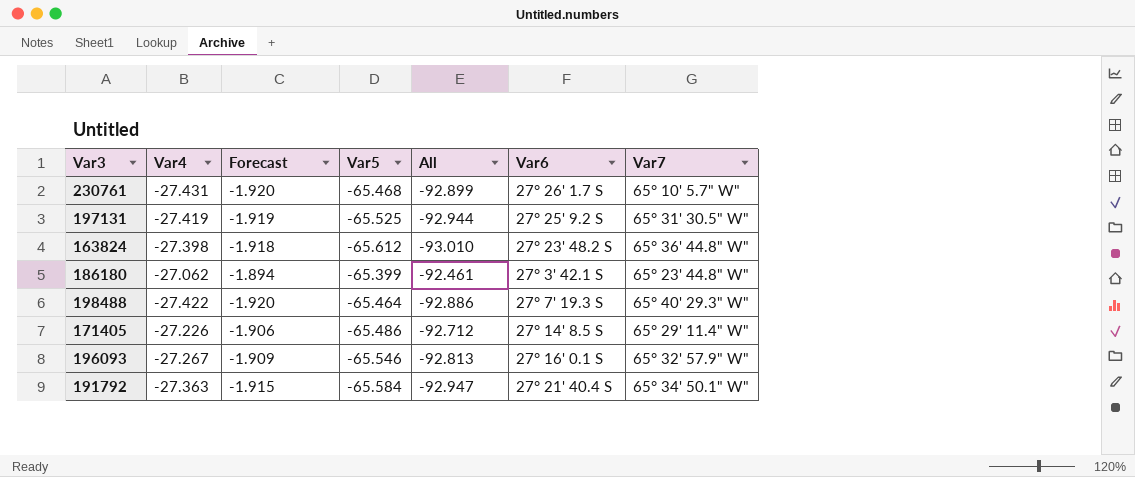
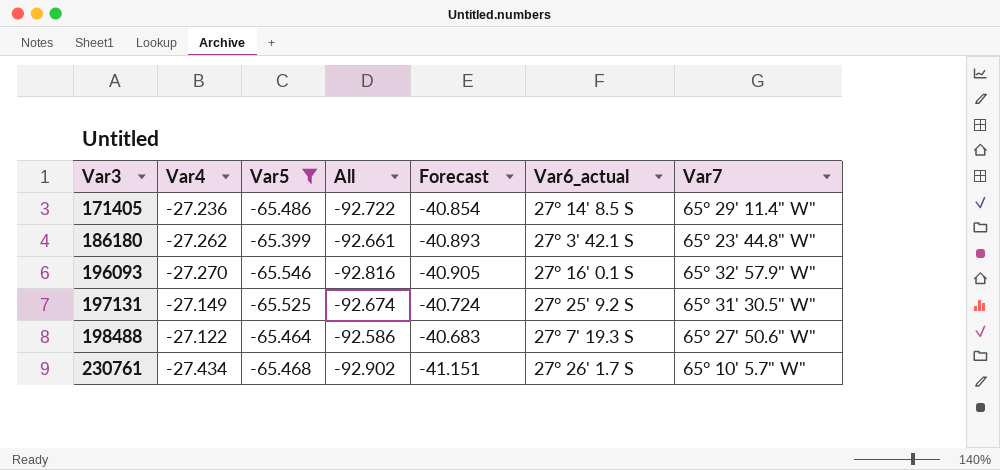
filter: none -> Var5 >= -65.546
row order: none -> Var3 ascending
column Forecast | formula: [Var4] * 0.07 -> [Var4] * 1.5
column Forecast | position: 3 -> 5
column name: Var6 -> Var6_actual
171405 | Var4: -27.226 -> -27.236
171405 | All: -92.712 -> -92.722
186180 | Var4: -27.062 -> -27.262
186180 | All: -92.461 -> -92.661
196093 | Var4: -27.267 -> -27.270
196093 | All: -92.813 -> -92.816
197131 | Var4: -27.419 -> -27.149
197131 | All: -92.944 -> -92.674
198488 | Var4: -27.422 -> -27.122
198488 | All: -92.886 -> -92.586
198488 | Var7: 65° 40' 29.3" W" -> 65° 27' 50.6" W"
230761 | Var4: -27.431 -> -27.434
230761 | All: -92.899 -> -92.902

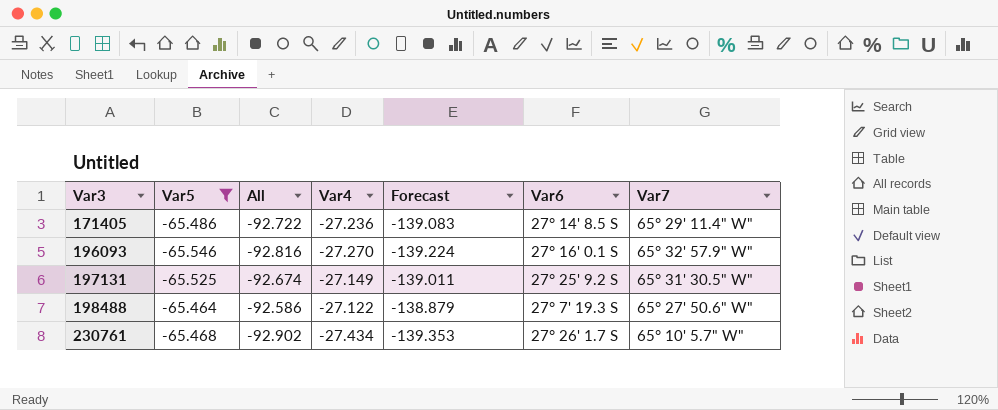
column Var4 | position: 2 -> 4
column Forecast | formula: [Var4] * 1.5 -> [All] * 1.5
column name: Var6_actual -> Var6
row 186180: -27.262 | -65.399 | -92.661 | -40.893 | 27° 3' 42.1 S | 65° 23' 44.8" W" -> none

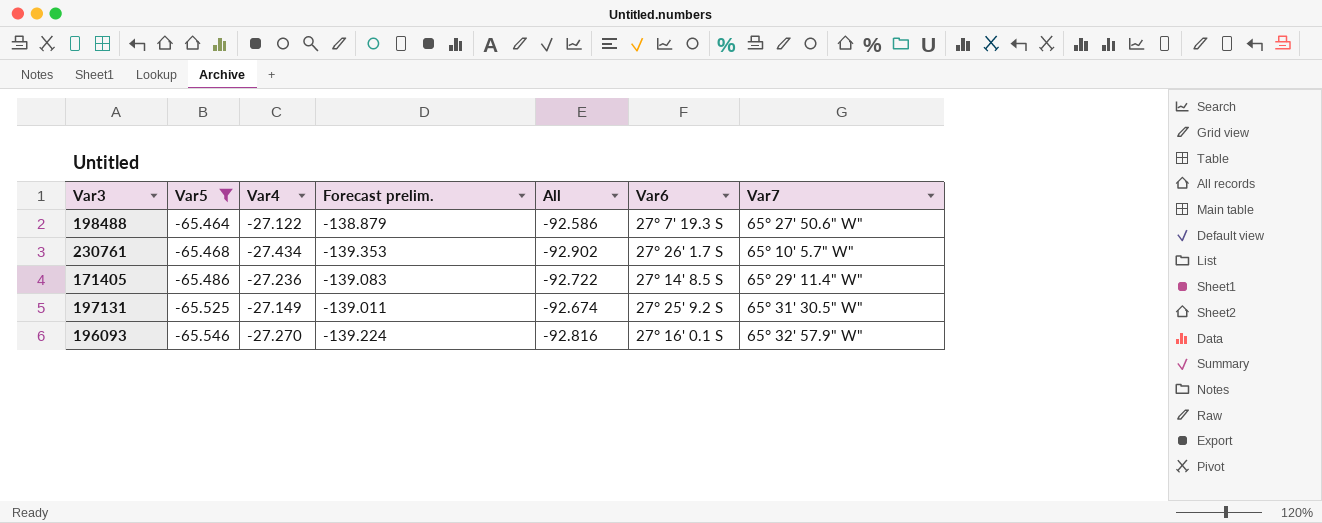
row order: Var3 ascending -> Var5 descending
column name: Forecast -> Forecast prelim.
column All | position: 3 -> 5

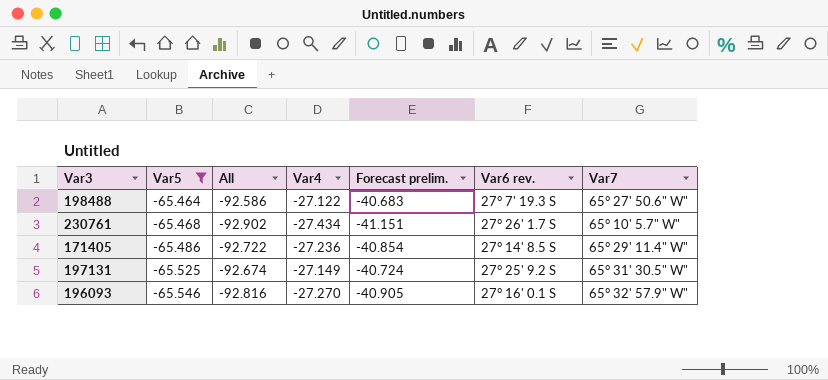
column All | position: 5 -> 3
column Forecast prelim. | formula: [All] * 1.5 -> [Var4] * 1.5
column name: Var6 -> Var6 rev.

